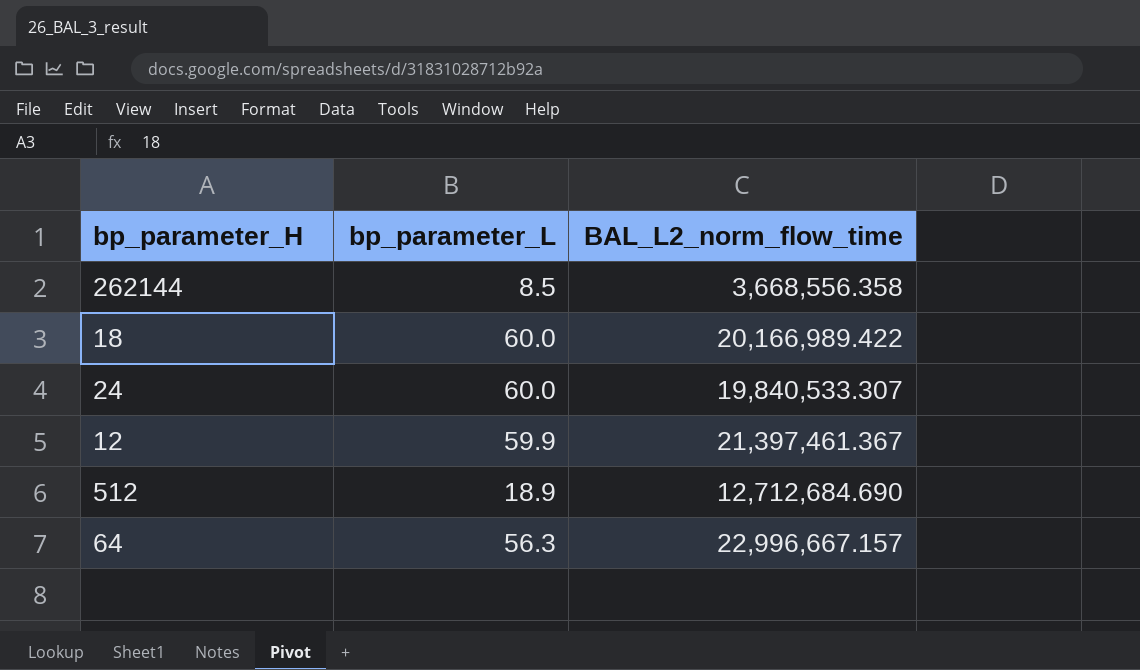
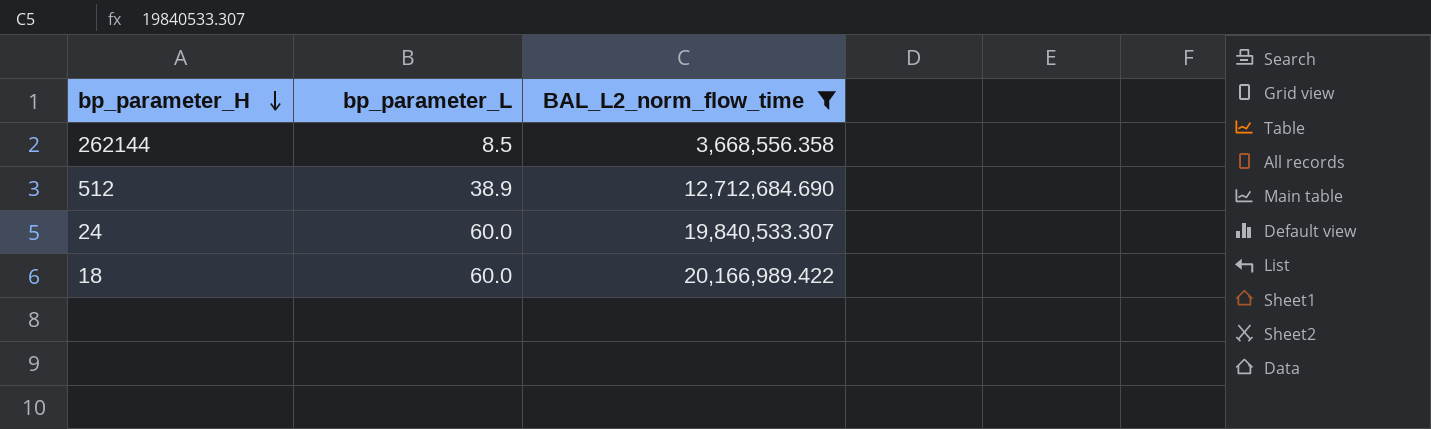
filter: none -> BAL_L2_norm_flow_time <= 20,166,989.422
row order: none -> bp_parameter_H descending
512 | bp_parameter_L: 18.9 -> 38.9

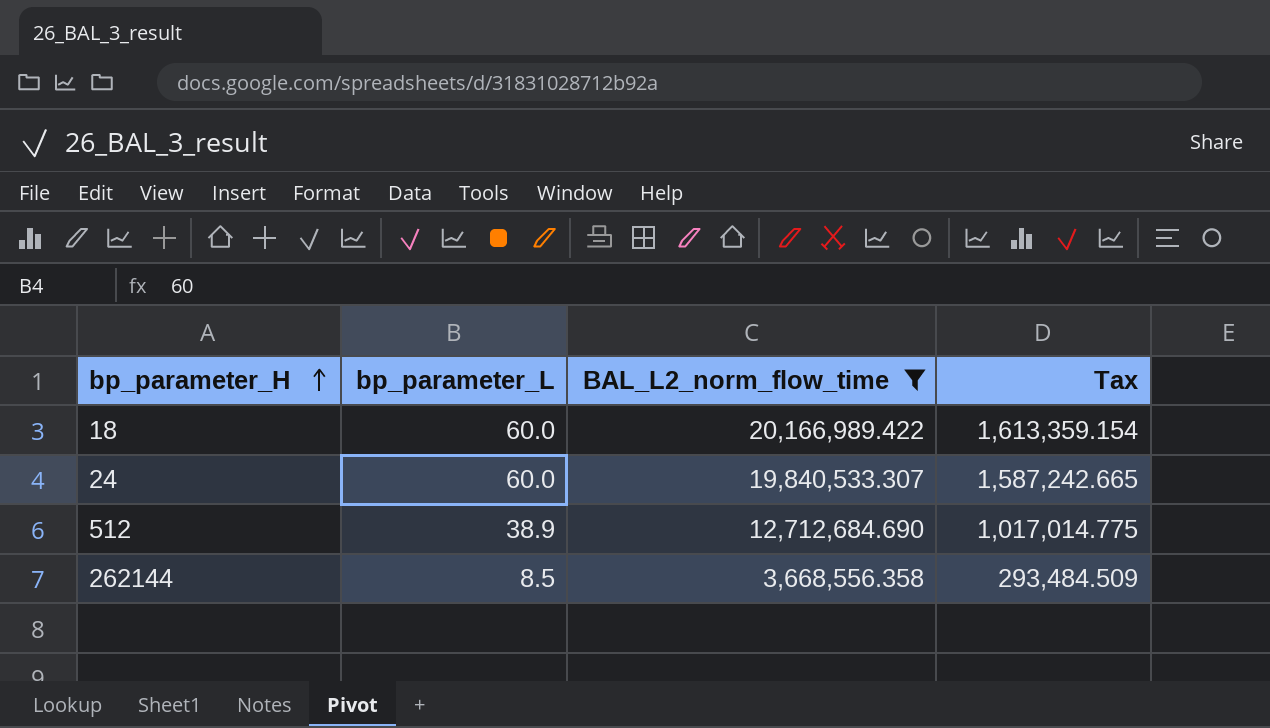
row order: bp_parameter_H descending -> bp_parameter_H ascending
column Tax | formula: none -> [BAL_L2_norm_flow_time] * 0.08

